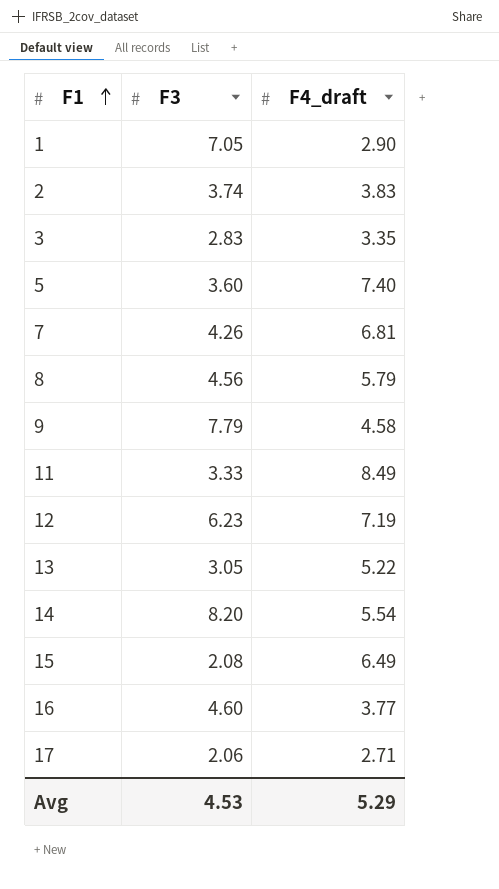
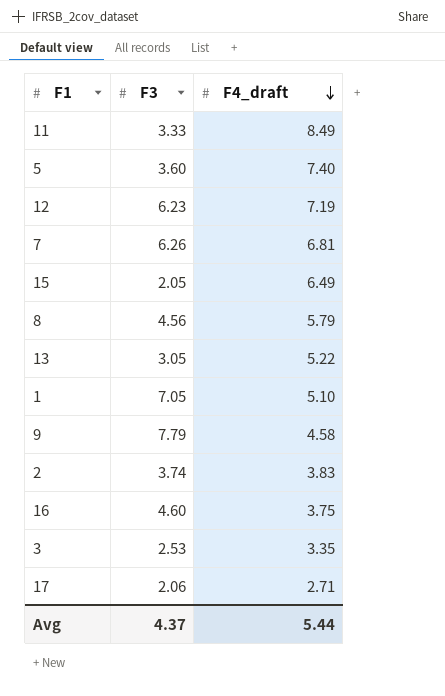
row order: F1 ascending -> F4_draft descending
row 14: 8.20 | 5.54 -> none
7 | F3: 4.26 -> 6.26
15 | F3: 2.08 -> 2.05
1 | F4_draft: 2.90 -> 5.10
16 | F4_draft: 3.77 -> 3.75
3 | F3: 2.83 -> 2.53
Avg | F3: 4.53 -> 4.37
Avg | F4_draft: 5.29 -> 5.44

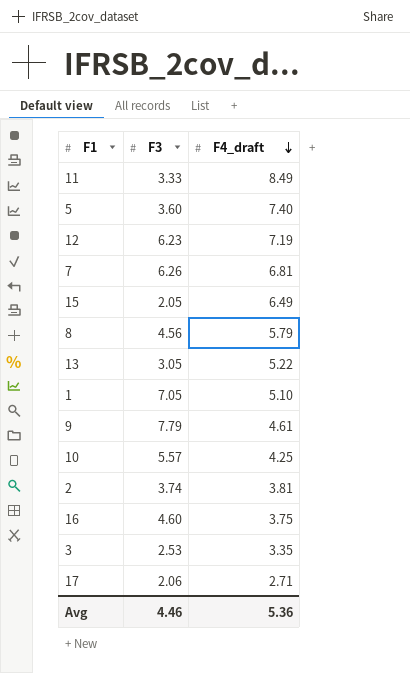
9 | F4_draft: 4.58 -> 4.61
row 10: none -> 5.57 | 4.25
2 | F4_draft: 3.83 -> 3.81
Avg | F3: 4.37 -> 4.46
Avg | F4_draft: 5.44 -> 5.36

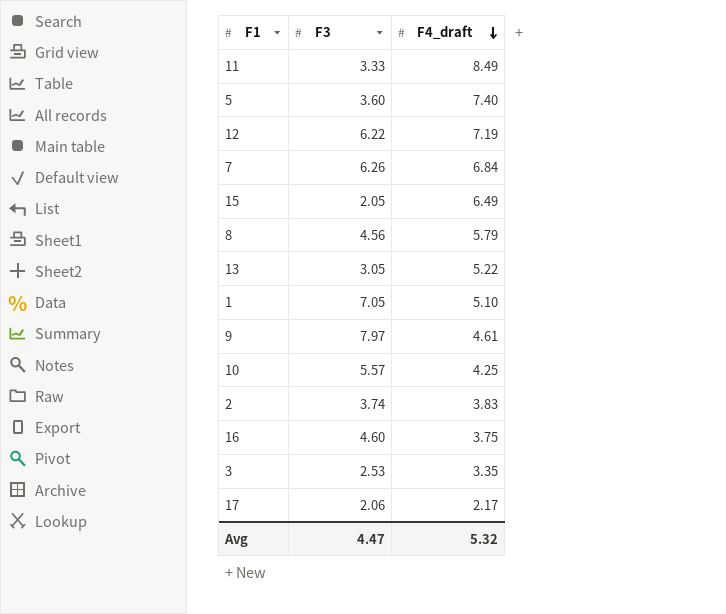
12 | F3: 6.23 -> 6.22
7 | F4_draft: 6.81 -> 6.84
9 | F3: 7.79 -> 7.97
2 | F4_draft: 3.81 -> 3.83
17 | F4_draft: 2.71 -> 2.17
Avg | F3: 4.46 -> 4.47
Avg | F4_draft: 5.36 -> 5.32

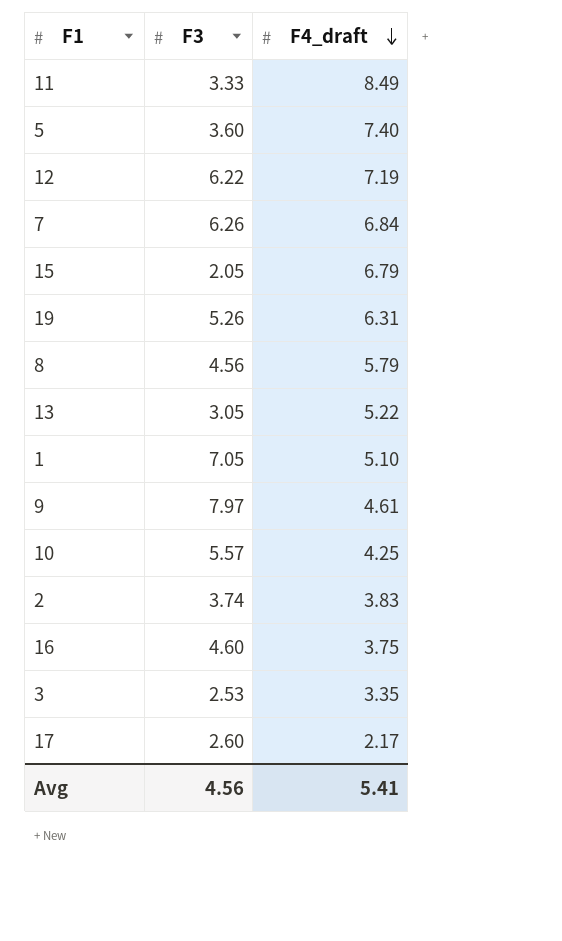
15 | F4_draft: 6.49 -> 6.79
row 19: none -> 5.26 | 6.31
17 | F3: 2.06 -> 2.60
Avg | F3: 4.47 -> 4.56
Avg | F4_draft: 5.32 -> 5.41

